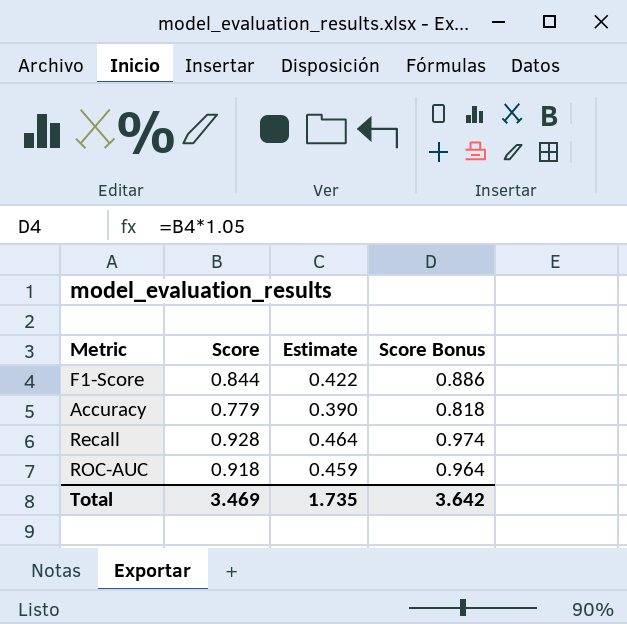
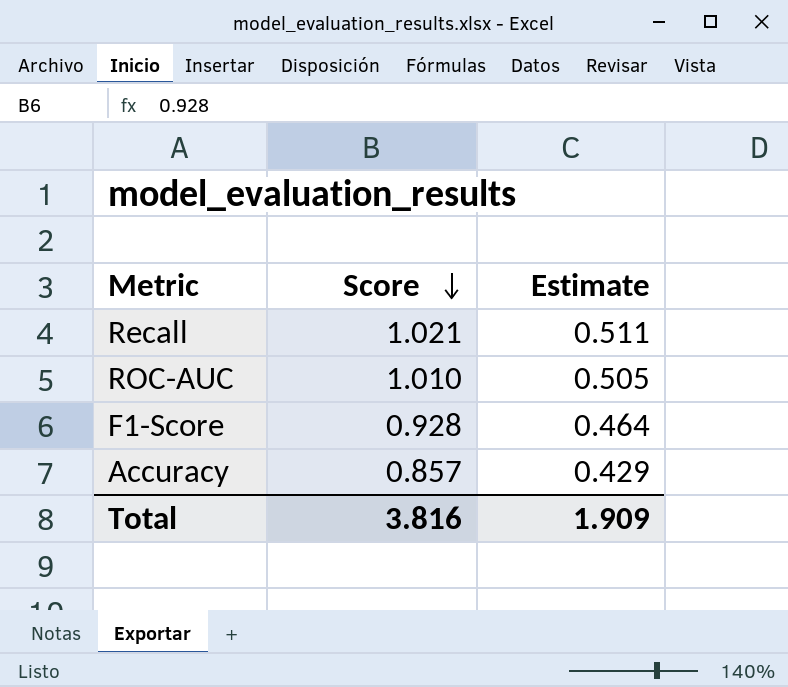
row order: none -> Score descending
column Score Bonus | formula: [Score] * 1.05 -> none
Recall | Score: 0.928 -> 1.021
Recall | Estimate: 0.464 -> 0.511
ROC-AUC | Score: 0.918 -> 1.010
ROC-AUC | Estimate: 0.459 -> 0.505
F1-Score | Score: 0.844 -> 0.928
F1-Score | Estimate: 0.422 -> 0.464
Accuracy | Score: 0.779 -> 0.857
Accuracy | Estimate: 0.390 -> 0.429
Total | Score: 3.469 -> 3.816
Total | Estimate: 1.735 -> 1.909

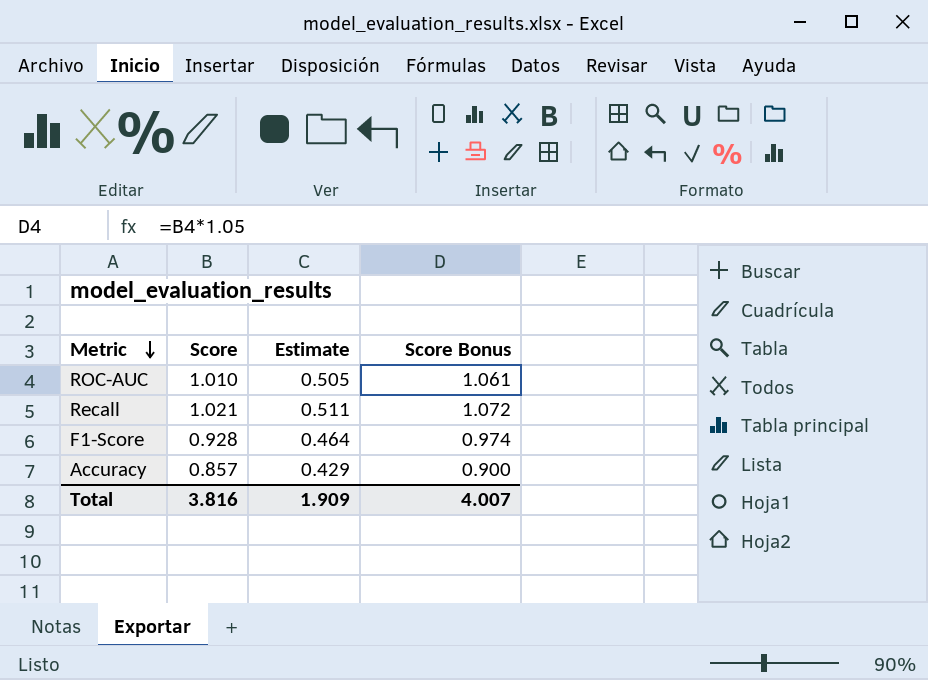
row order: Score descending -> Metric descending
column Score Bonus | formula: none -> [Score] * 1.05

